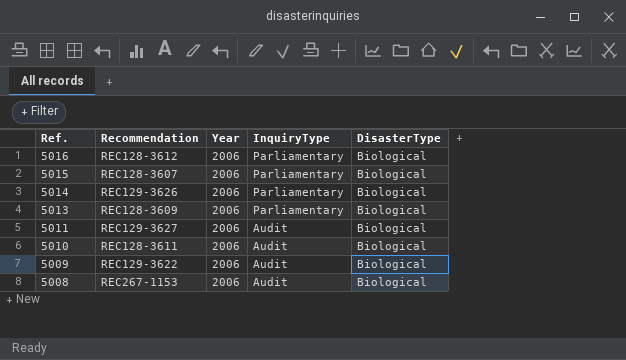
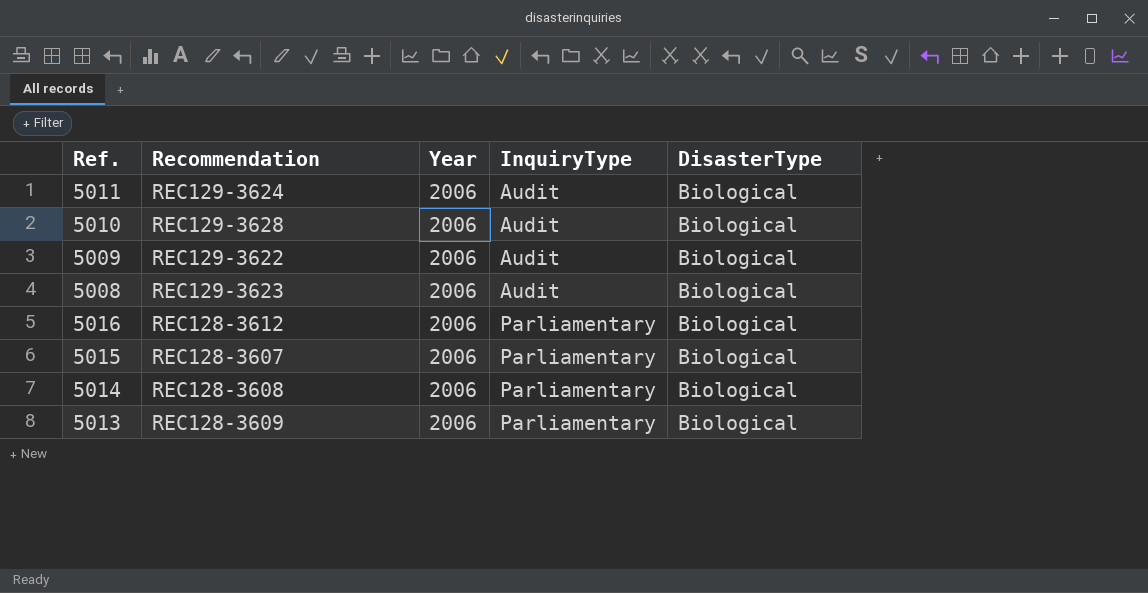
row order: Ref. descending -> InquiryType ascending
5011 | Recommendation: REC129-3627 -> REC129-3624
5010 | Recommendation: REC128-3611 -> REC129-3628
5008 | Recommendation: REC267-1153 -> REC129-3623
5014 | Recommendation: REC129-3626 -> REC128-3608

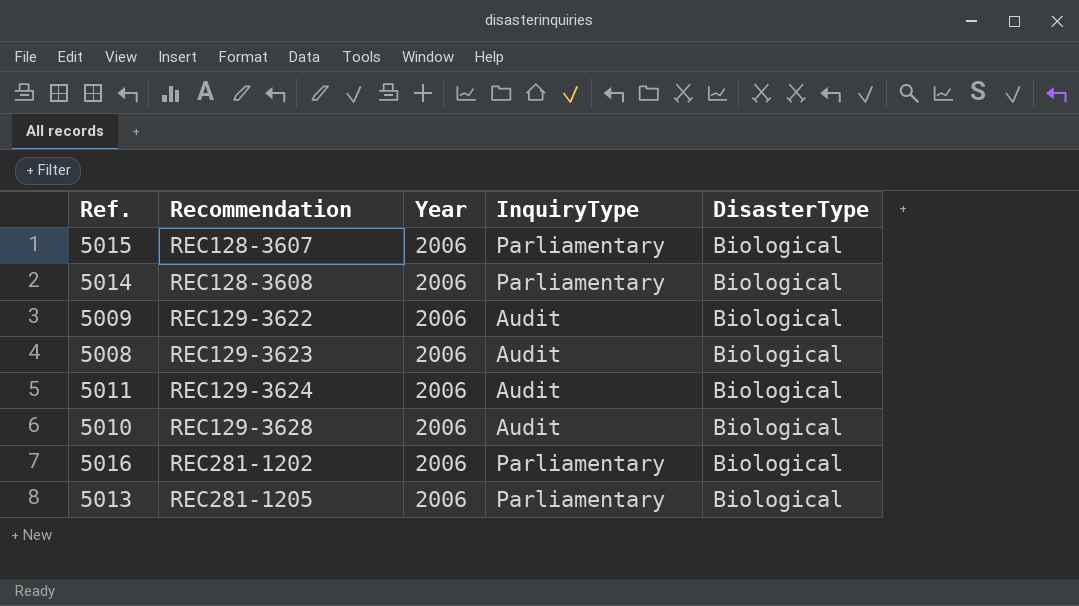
row order: InquiryType ascending -> Recommendation ascending
5016 | Recommendation: REC128-3612 -> REC281-1202
5013 | Recommendation: REC128-3609 -> REC281-1205

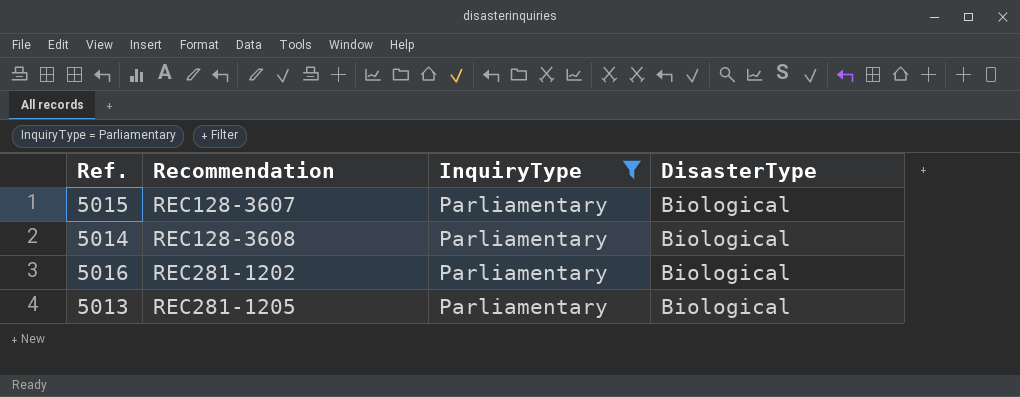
filter: none -> InquiryType = Parliamentary
column Year | position: 3 -> none

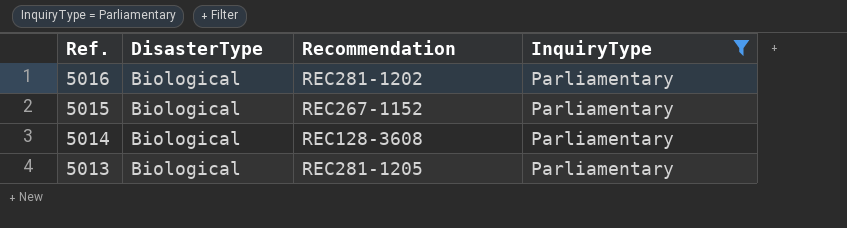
row order: Recommendation ascending -> Ref. descending
column DisasterType | position: 4 -> 2
5015 | Recommendation: REC128-3607 -> REC267-1152

